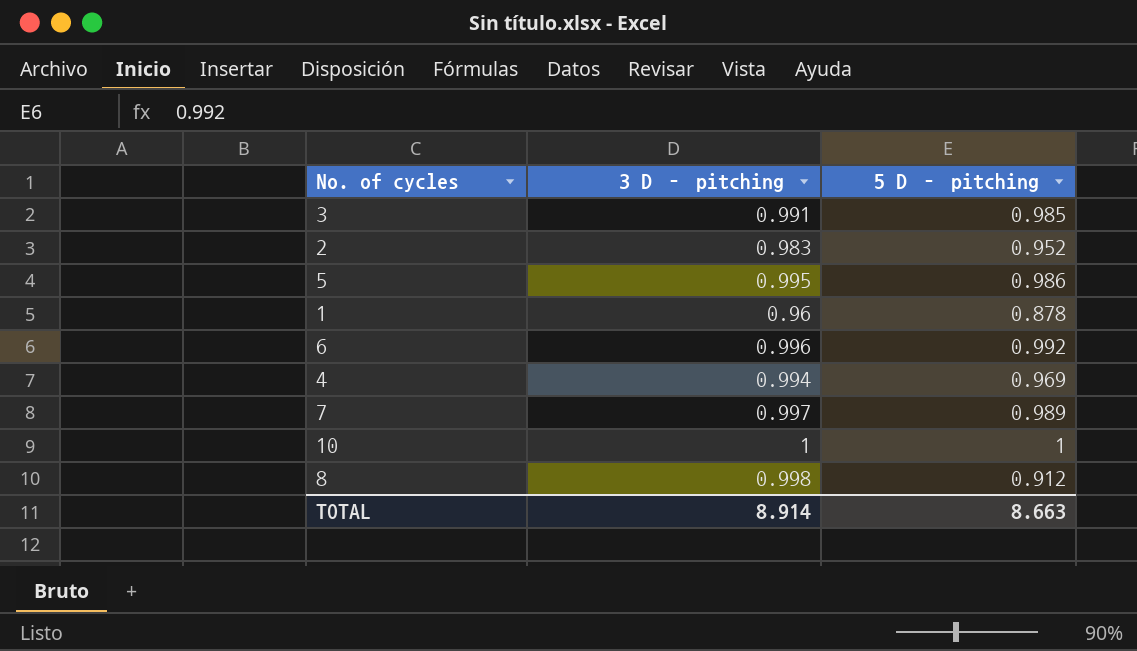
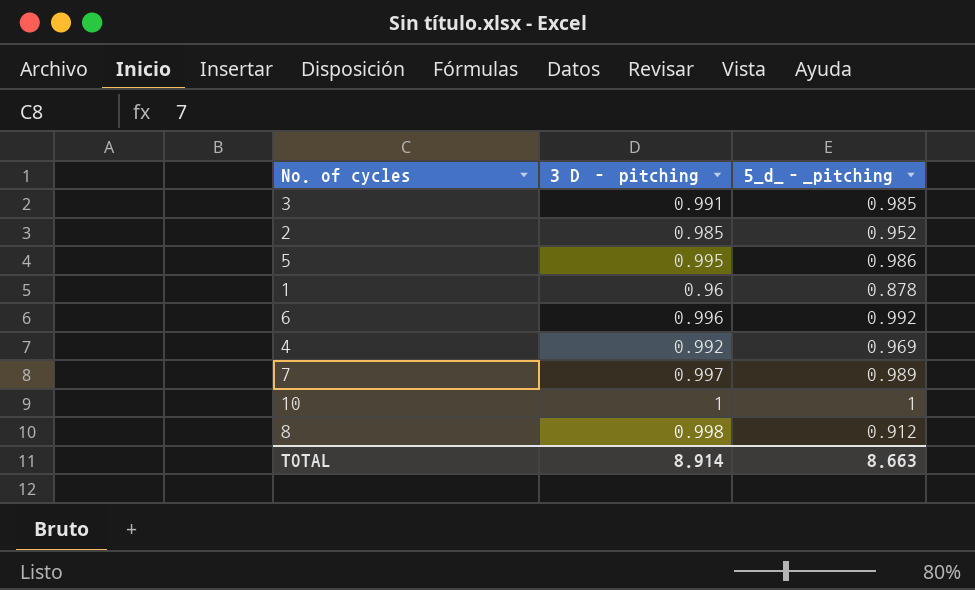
column name: 5 D – pitching -> 5_d_–_pitching
2 | 3 D – pitching: 0.983 -> 0.985
4 | 3 D – pitching: 0.994 -> 0.992

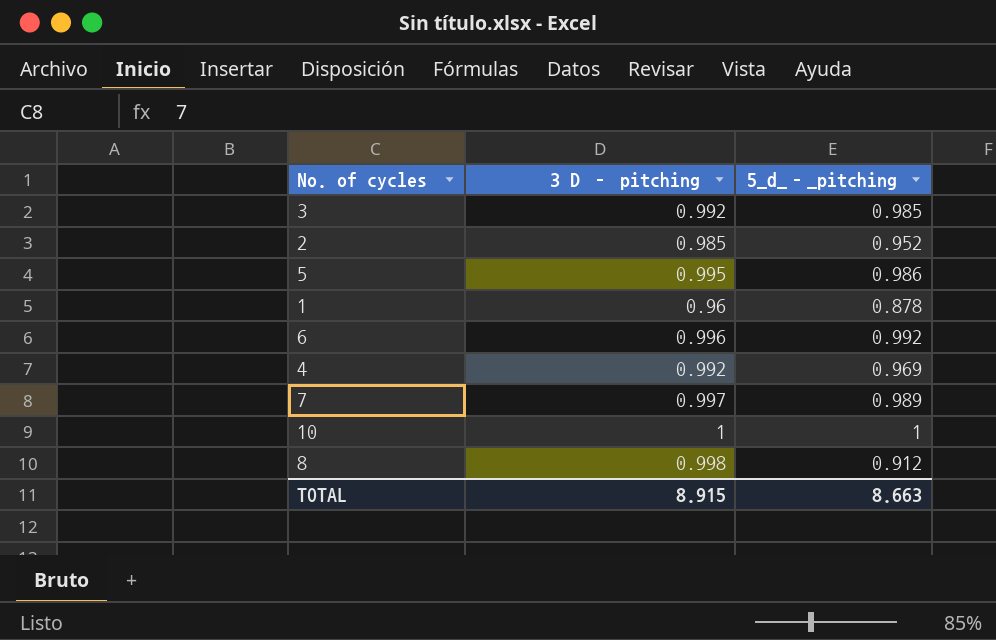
3 | 3 D – pitching: 0.991 -> 0.992
TOTAL | 3 D – pitching: 8.914 -> 8.915

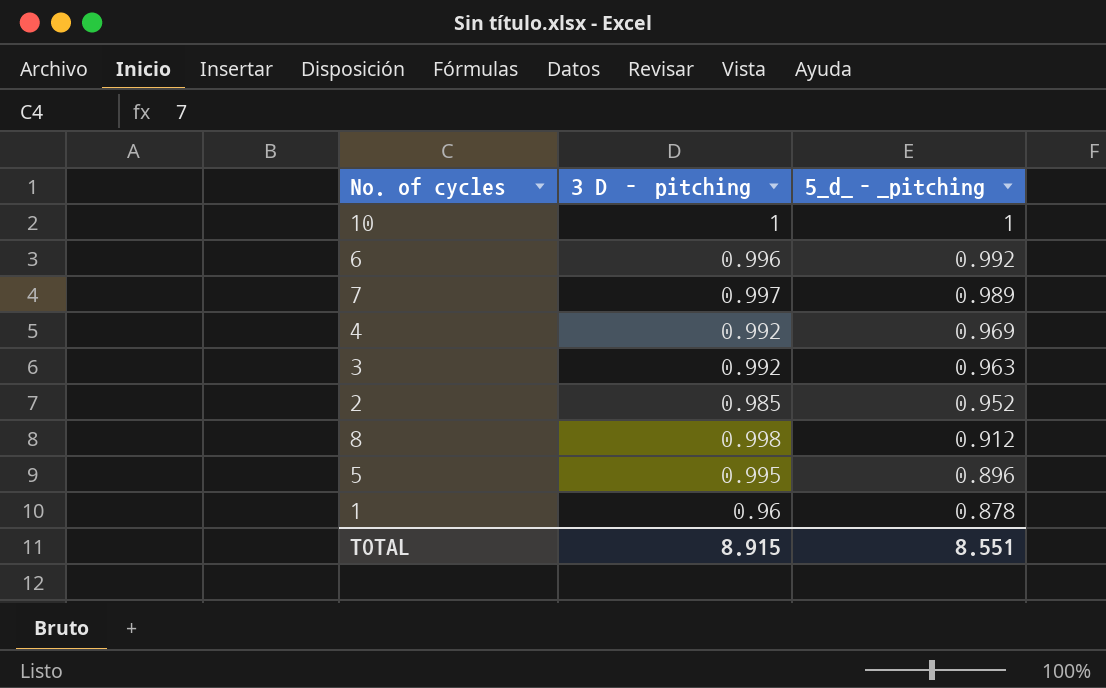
row order: none -> 5_d_–_pitching descending
3 | 5_d_–_pitching: 0.985 -> 0.963
5 | 5_d_–_pitching: 0.986 -> 0.896
TOTAL | 5_d_–_pitching: 8.663 -> 8.551

